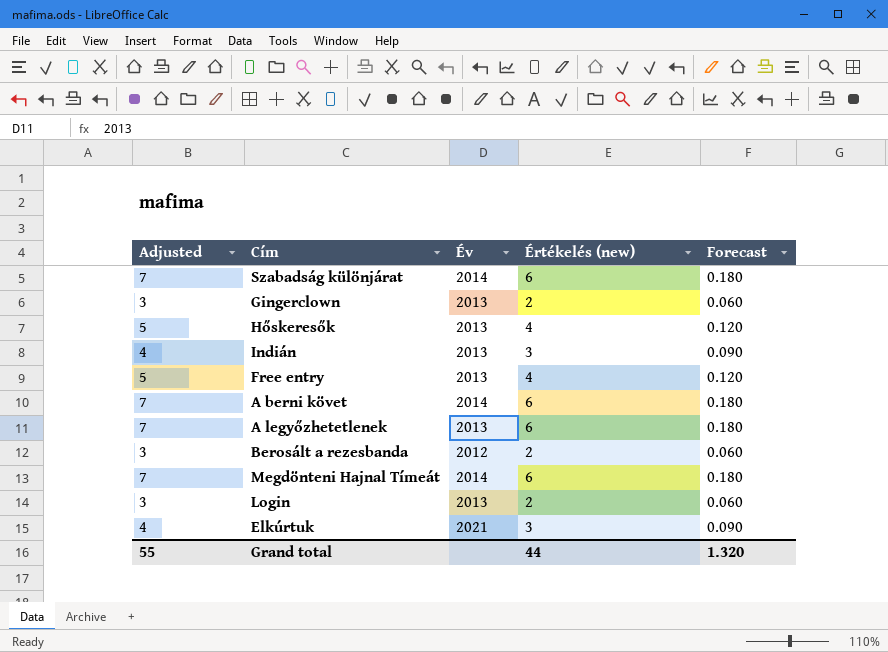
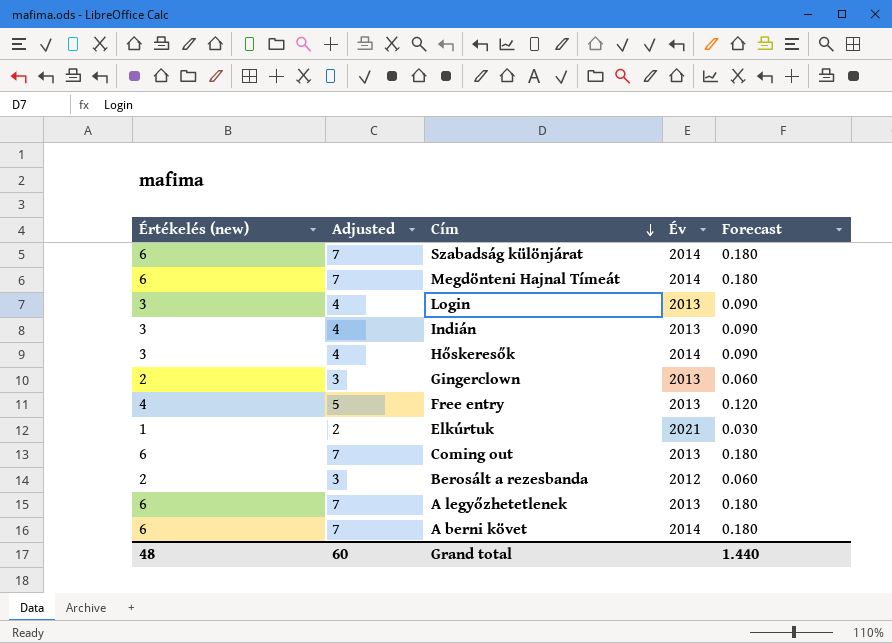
row order: none -> Cím descending
column Értékelés (new) | position: 4 -> 1
Login | Értékelés (new): 2 -> 3
Login | Adjusted: 3 -> 4
Login | Forecast: 0.060 -> 0.090
Hőskeresők | Értékelés (new): 4 -> 3
Hőskeresők | Adjusted: 5 -> 4
Hőskeresők | Év: 2013 -> 2014
Hőskeresők | Forecast: 0.120 -> 0.090
Elkúrtuk | Értékelés (new): 3 -> 1
Elkúrtuk | Adjusted: 4 -> 2
Elkúrtuk | Forecast: 0.090 -> 0.030
row Coming out: none -> 6 | 7 | 2013 | 0.180
Grand total | Értékelés (new): 44 -> 48
Grand total | Adjusted: 55 -> 60
Grand total | Forecast: 1.320 -> 1.440

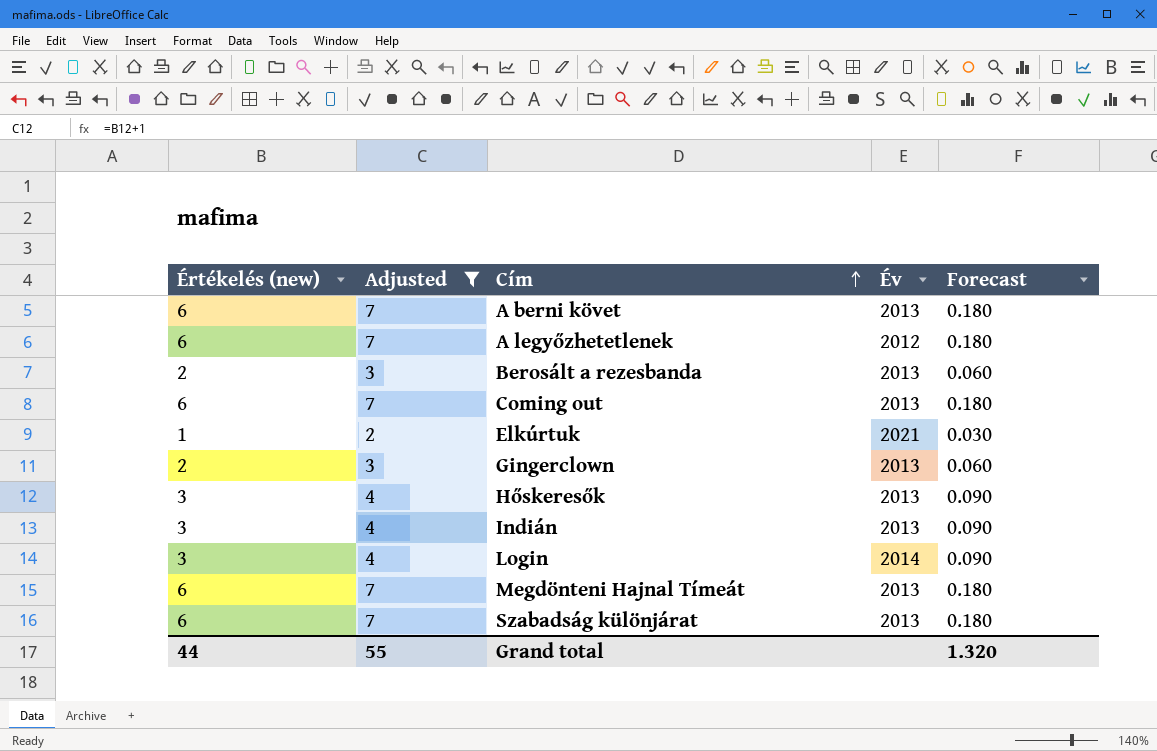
filter: none -> Adjusted != 5
row order: Cím descending -> Cím ascending
A berni követ | Év: 2014 -> 2013
A legyőzhetetlenek | Év: 2013 -> 2012
Berosált a rezesbanda | Év: 2012 -> 2013
Hőskeresők | Év: 2014 -> 2013
Login | Év: 2013 -> 2014
Megdönteni Hajnal Tímeát | Év: 2014 -> 2013
Szabadság különjárat | Év: 2014 -> 2013
Grand total | Értékelés (new): 48 -> 44
Grand total | Adjusted: 60 -> 55
Grand total | Forecast: 1.440 -> 1.320

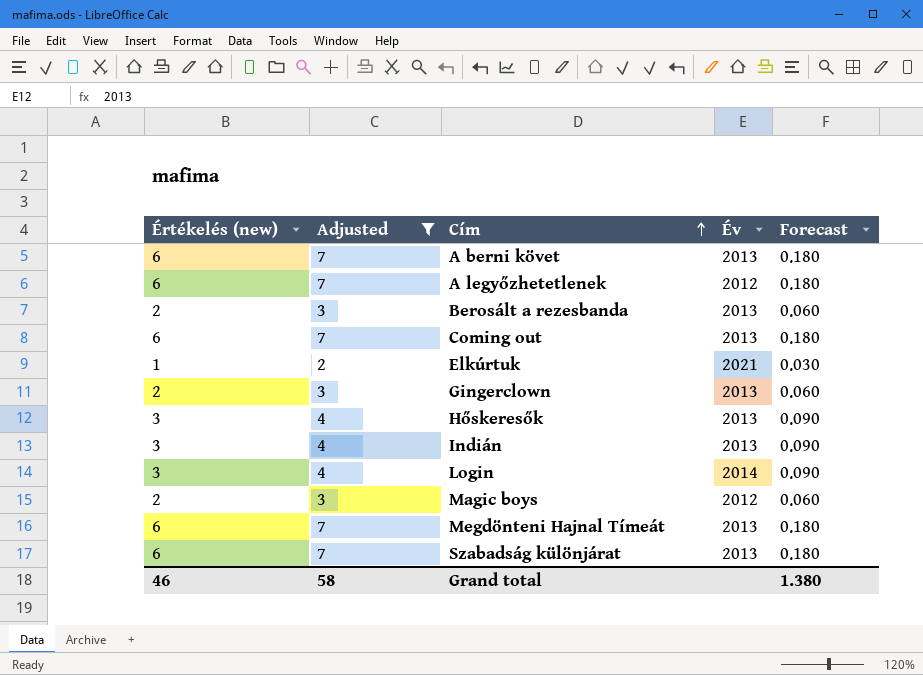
row Magic boys: none -> 2 | 3 | 2012 | 0.060
Grand total | Értékelés (new): 44 -> 46
Grand total | Adjusted: 55 -> 58
Grand total | Forecast: 1.320 -> 1.380

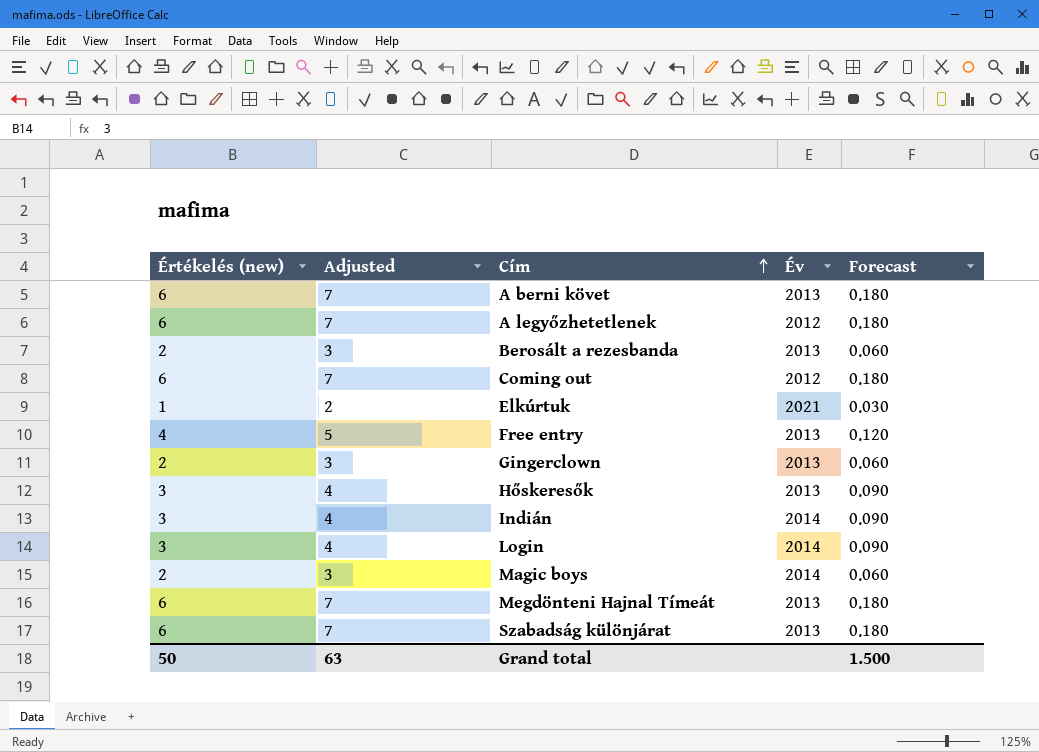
filter: Adjusted != 5 -> none
Coming out | Év: 2013 -> 2012
Indián | Év: 2013 -> 2014
Magic boys | Év: 2012 -> 2014
Grand total | Értékelés (new): 46 -> 50
Grand total | Adjusted: 58 -> 63
Grand total | Forecast: 1.380 -> 1.500

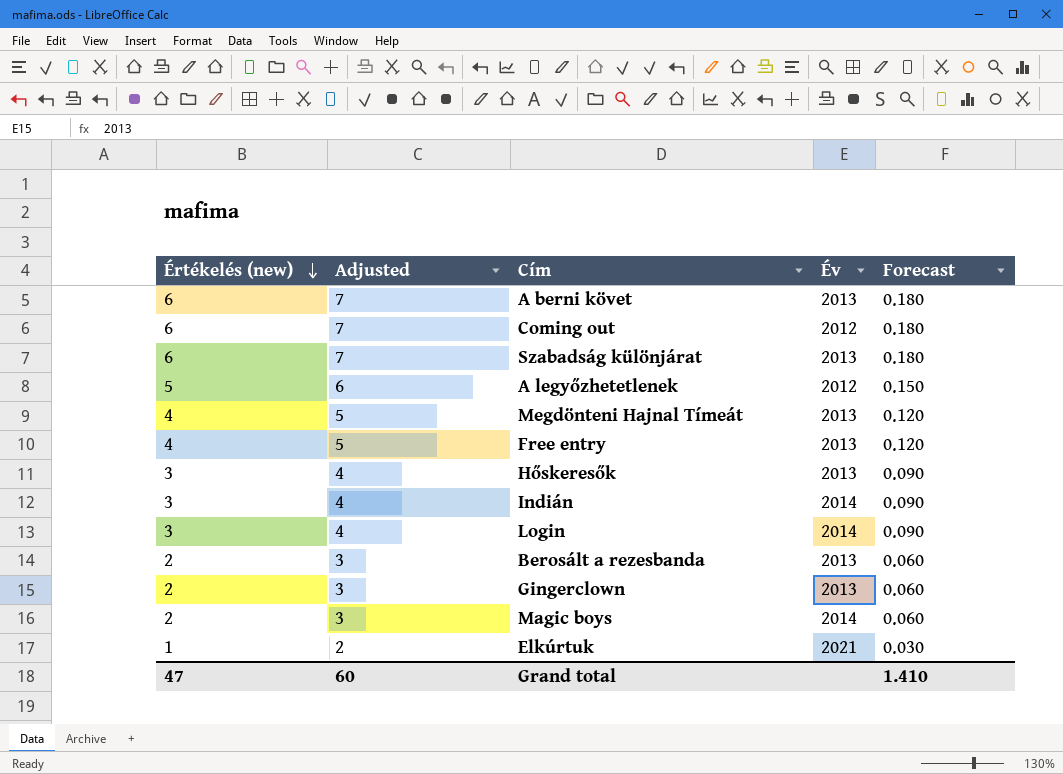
row order: Cím ascending -> Értékelés (new) descending
A legyőzhetetlenek | Értékelés (new): 6 -> 5
A legyőzhetetlenek | Adjusted: 7 -> 6
A legyőzhetetlenek | Forecast: 0.180 -> 0.150
Megdönteni Hajnal Tímeát | Értékelés (new): 6 -> 4
Megdönteni Hajnal Tímeát | Adjusted: 7 -> 5
Megdönteni Hajnal Tímeát | Forecast: 0.180 -> 0.120
Grand total | Értékelés (new): 50 -> 47
Grand total | Adjusted: 63 -> 60
Grand total | Forecast: 1.500 -> 1.410

